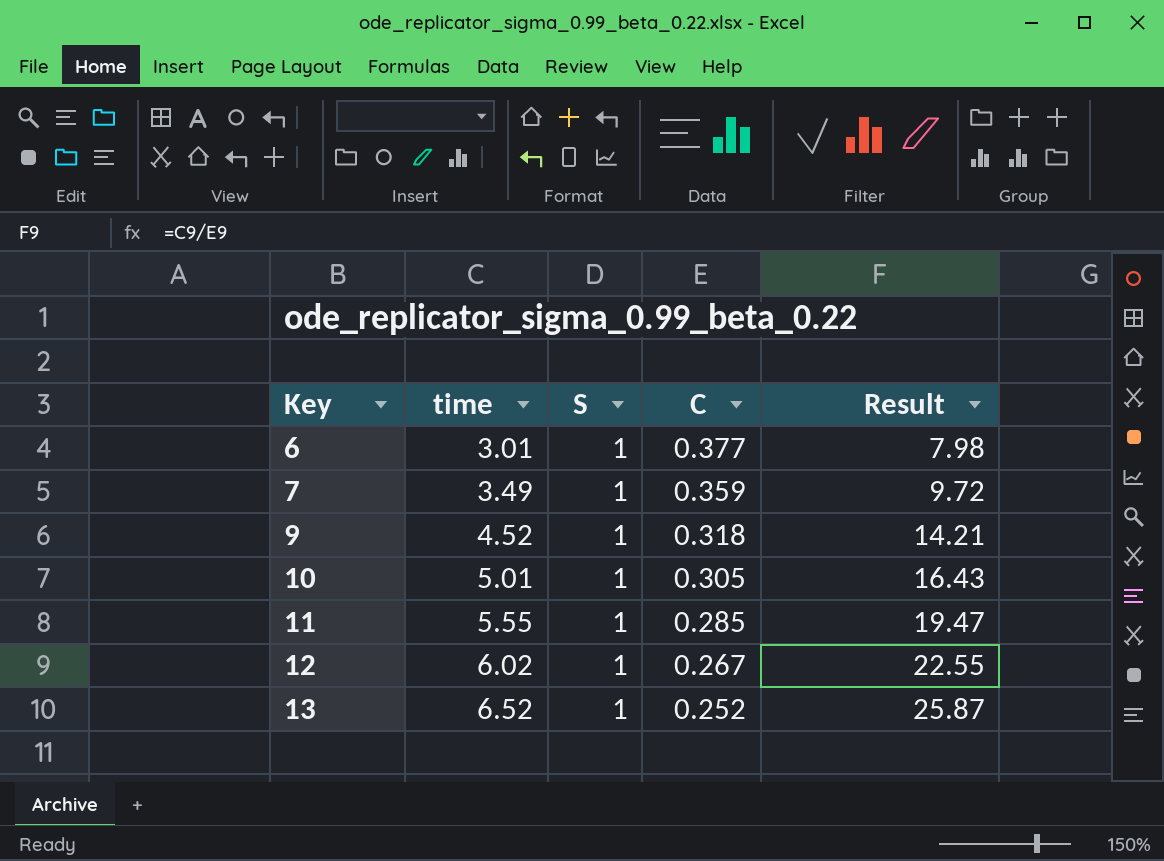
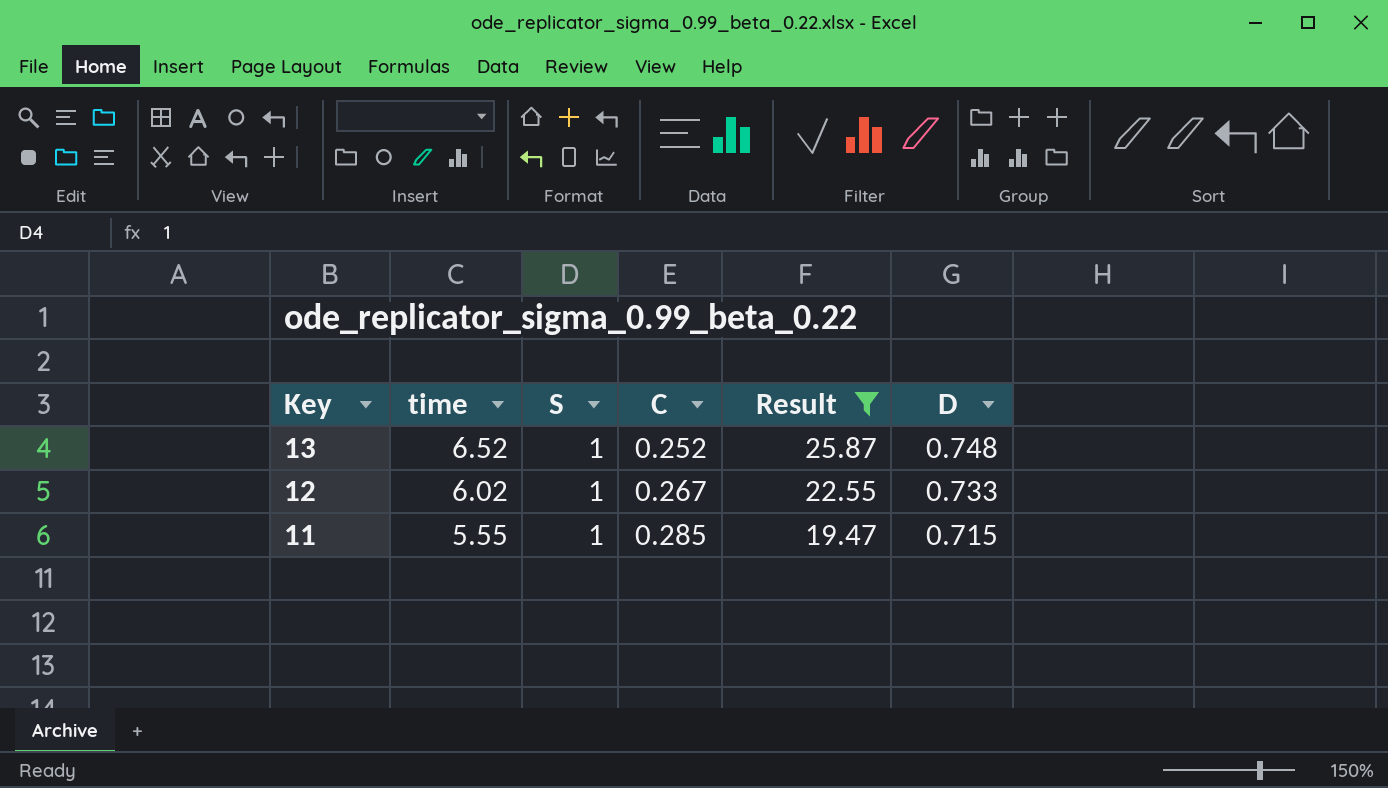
filter: none -> Result >= 19.47
row order: Key ascending -> Key descending
column D | formula: none -> [S] - [C]

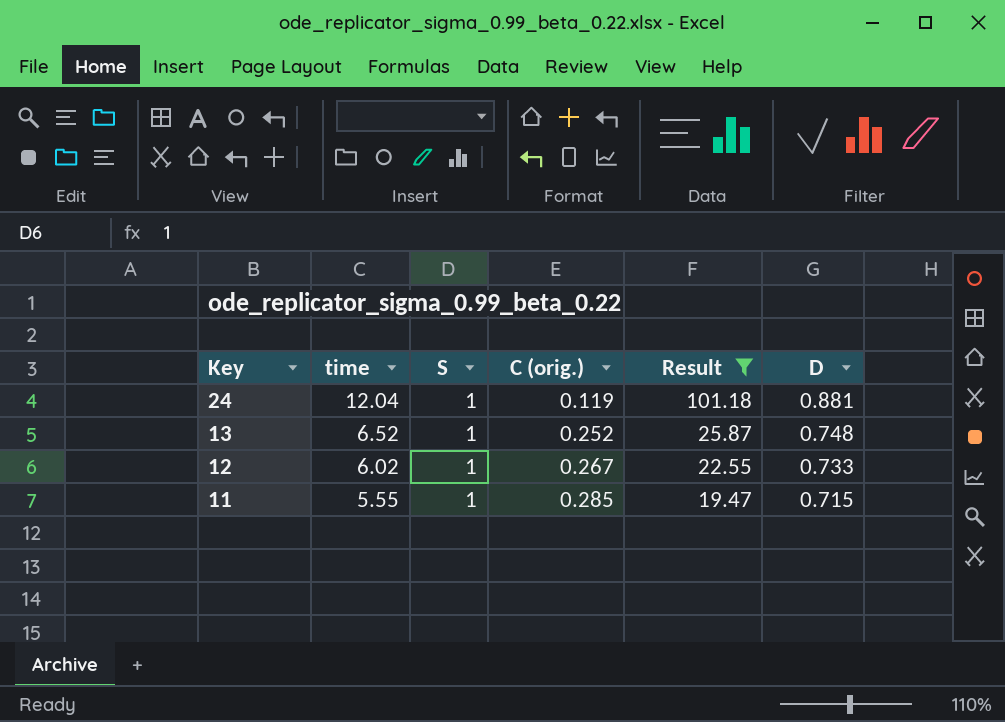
column name: C -> C (orig.)
row 24: none -> 12.04 | 1 | 0.119 | 101.18 | 0.881

